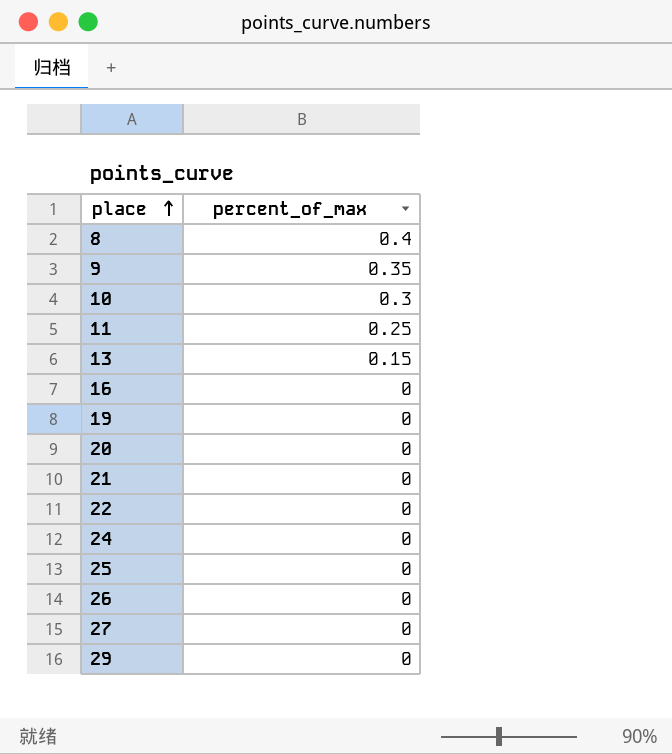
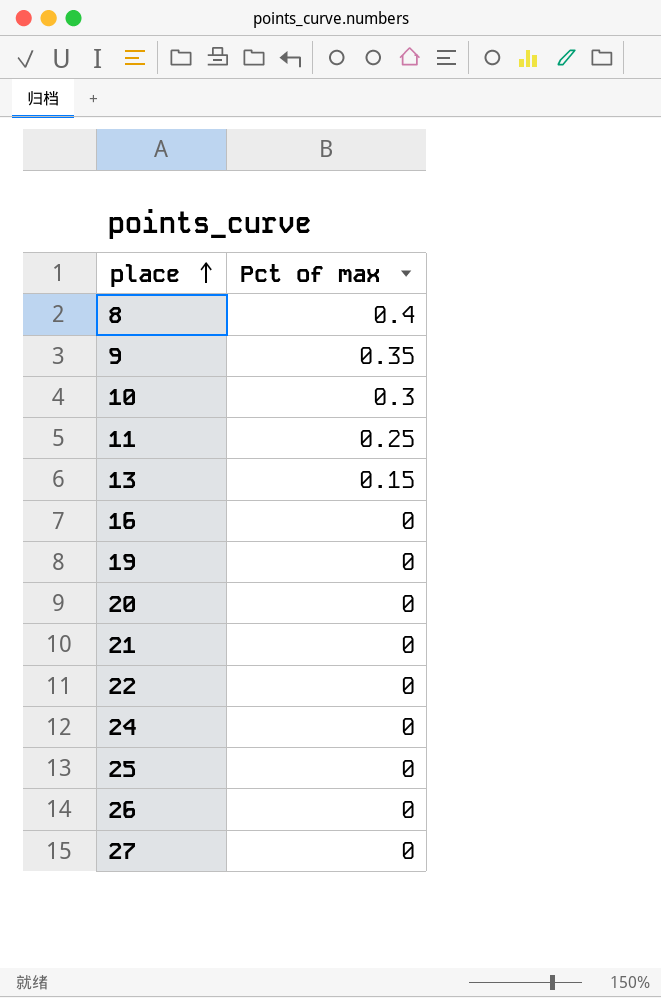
column name: percent_of_max -> Pct of max
row 29: 0 -> none

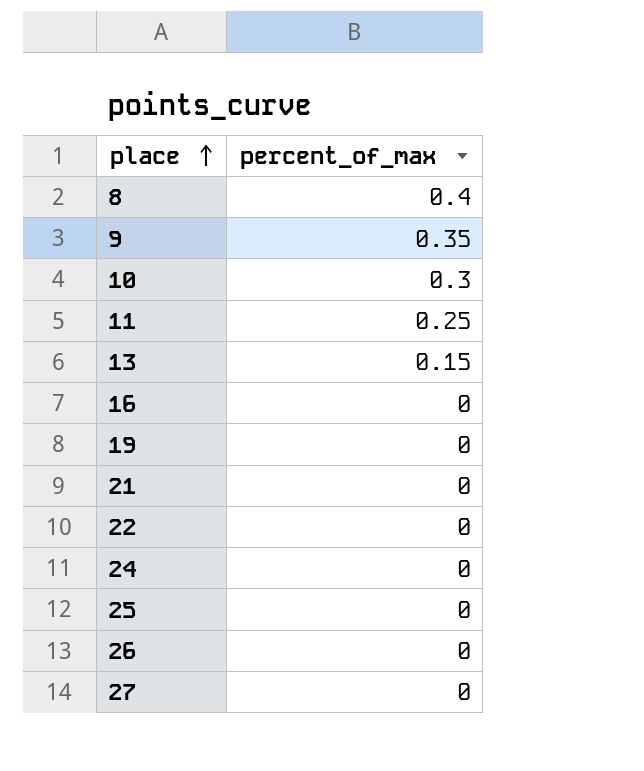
column name: Pct of max -> percent_of_max
row 20: 0 -> none

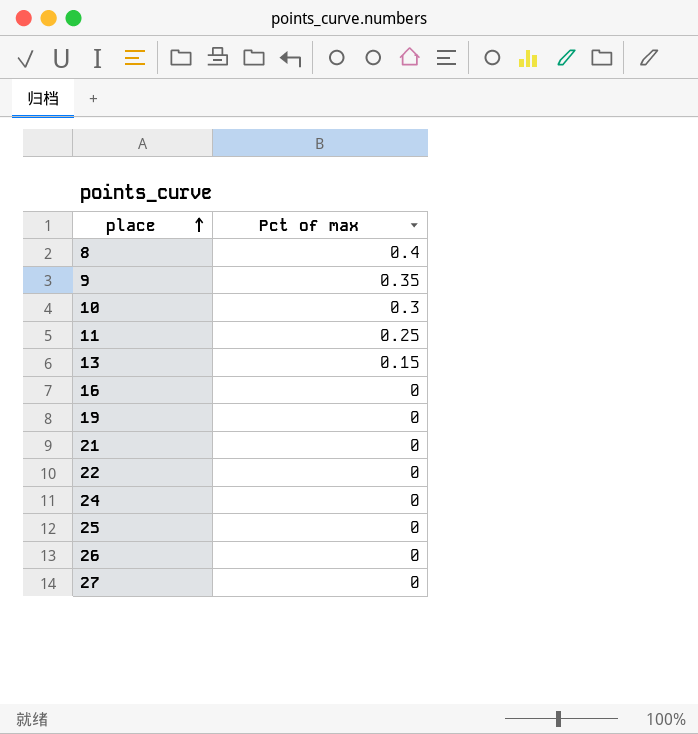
column name: percent_of_max -> Pct of max

